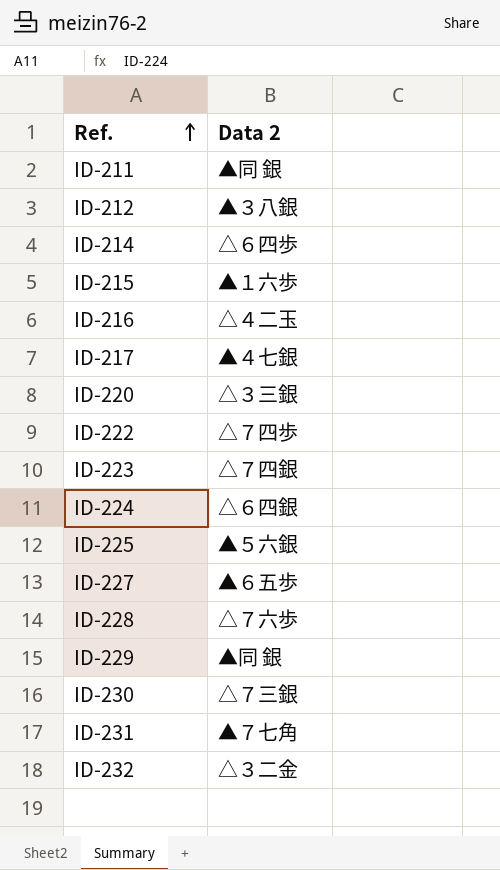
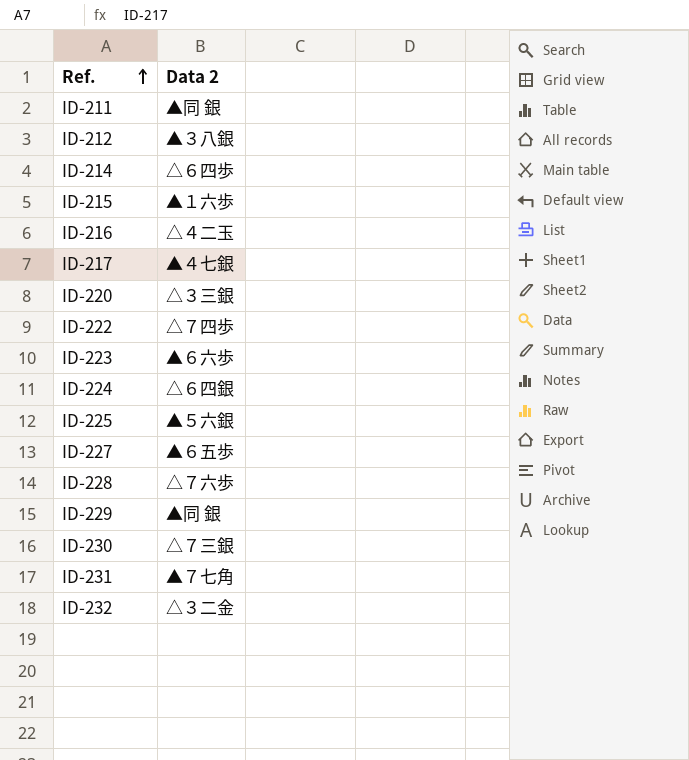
ID-223 | Data 2: △７四銀 -> ▲６六歩

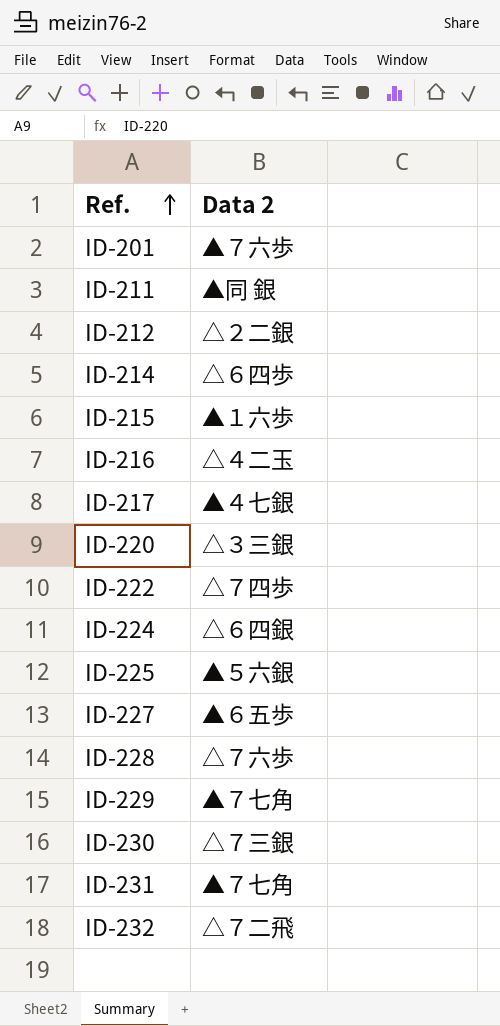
row ID-223: ▲６六歩 -> none
row ID-201: none -> ▲７六歩
ID-212 | Data 2: ▲３八銀 -> △２二銀
ID-229 | Data 2: ▲同 銀 -> ▲７七角
ID-232 | Data 2: △３二金 -> △７二飛

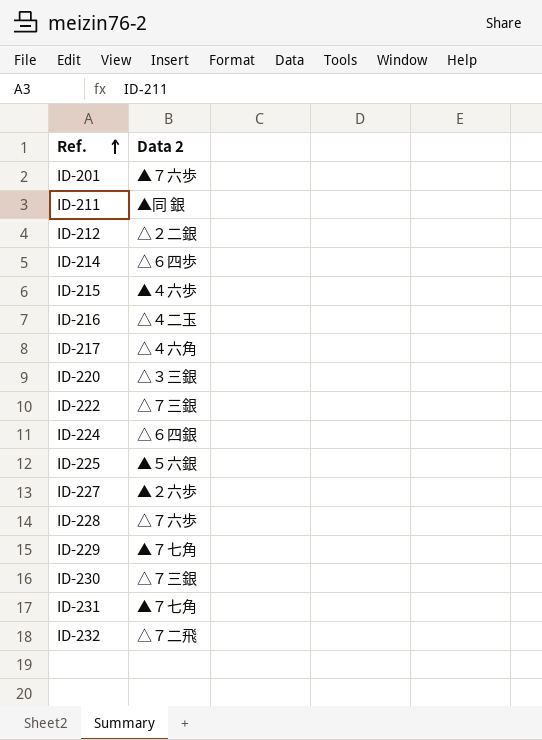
ID-215 | Data 2: ▲１六歩 -> ▲４六歩
ID-217 | Data 2: ▲４七銀 -> △４六角
ID-222 | Data 2: △７四歩 -> △７三銀
ID-227 | Data 2: ▲６五歩 -> ▲２六歩

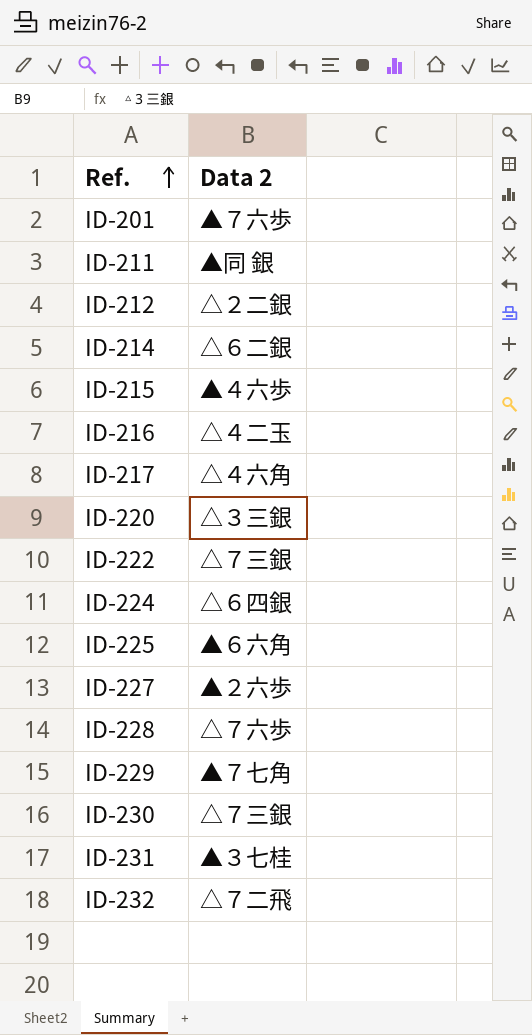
ID-214 | Data 2: △６四歩 -> △６二銀
ID-225 | Data 2: ▲５六銀 -> ▲６六角
ID-231 | Data 2: ▲７七角 -> ▲３七桂

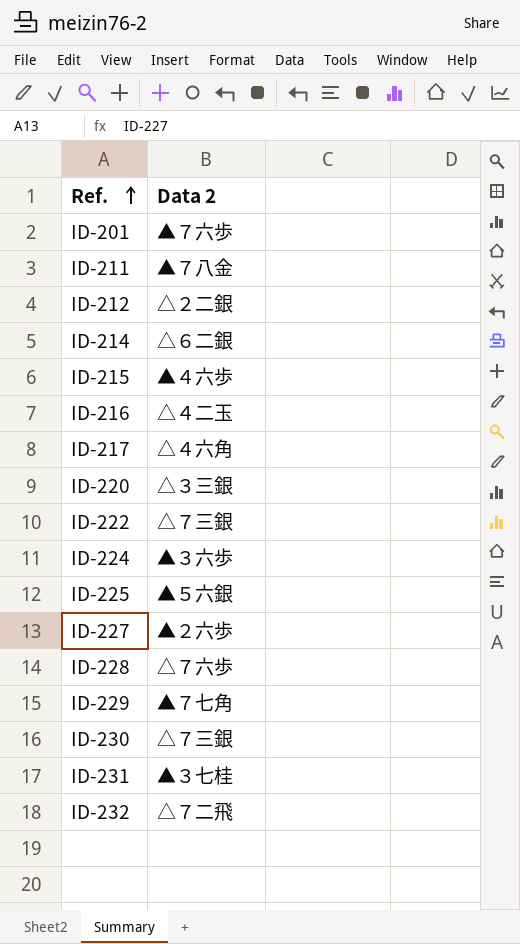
ID-211 | Data 2: ▲同 銀 -> ▲７八金
ID-224 | Data 2: △６四銀 -> ▲３六歩
ID-225 | Data 2: ▲６六角 -> ▲５六銀

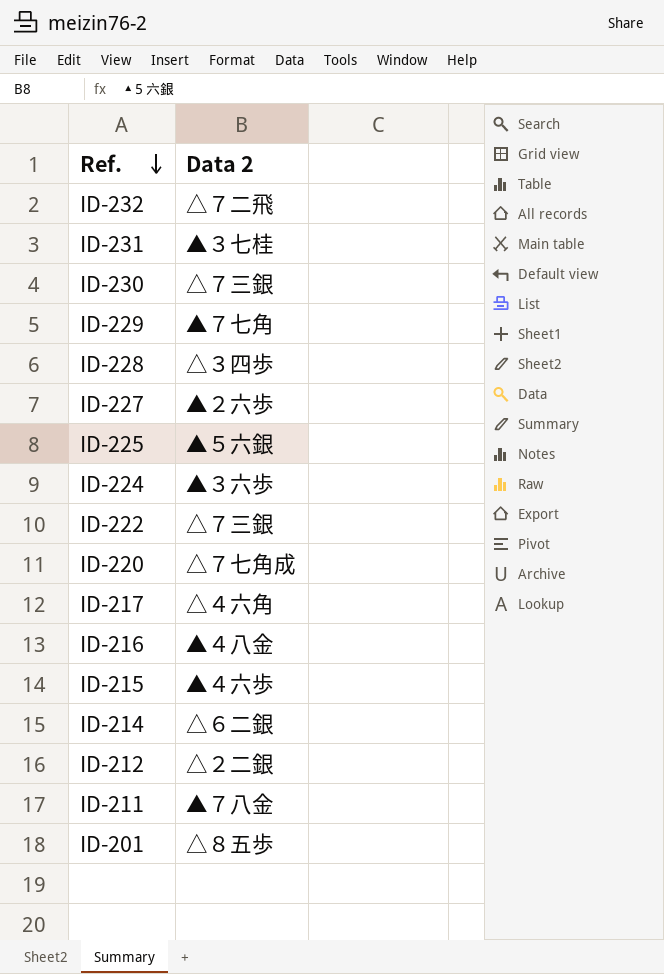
row order: Ref. ascending -> Ref. descending
ID-228 | Data 2: △７六歩 -> △３四歩
ID-220 | Data 2: △３三銀 -> △７七角成
ID-216 | Data 2: △４二玉 -> ▲４八金
ID-201 | Data 2: ▲７六歩 -> △８五歩

